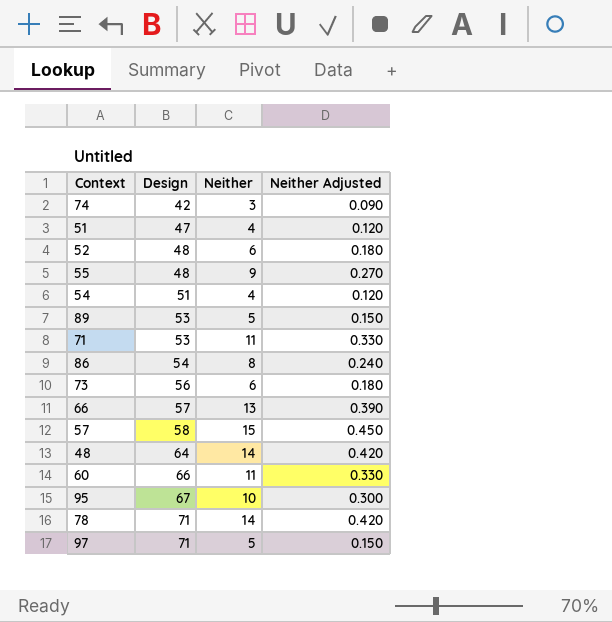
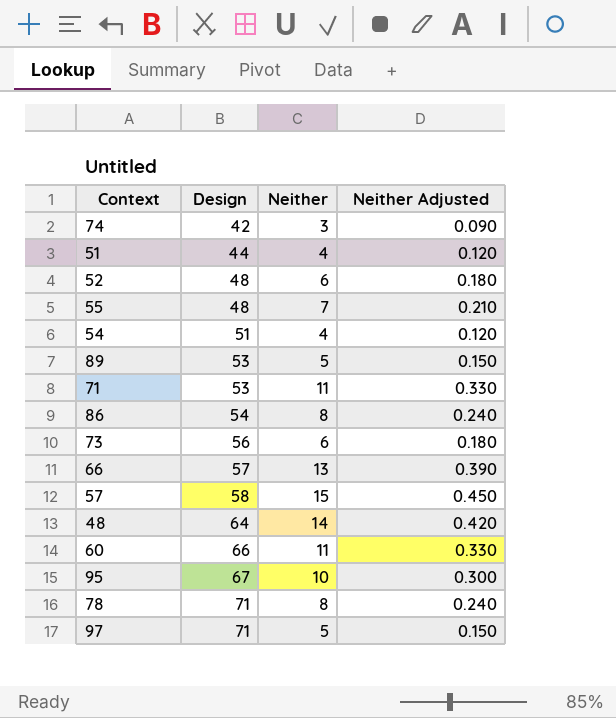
51 | Design: 47 -> 44
55 | Neither: 9 -> 7
55 | Neither Adjusted: 0.270 -> 0.210
78 | Neither: 14 -> 8
78 | Neither Adjusted: 0.420 -> 0.240

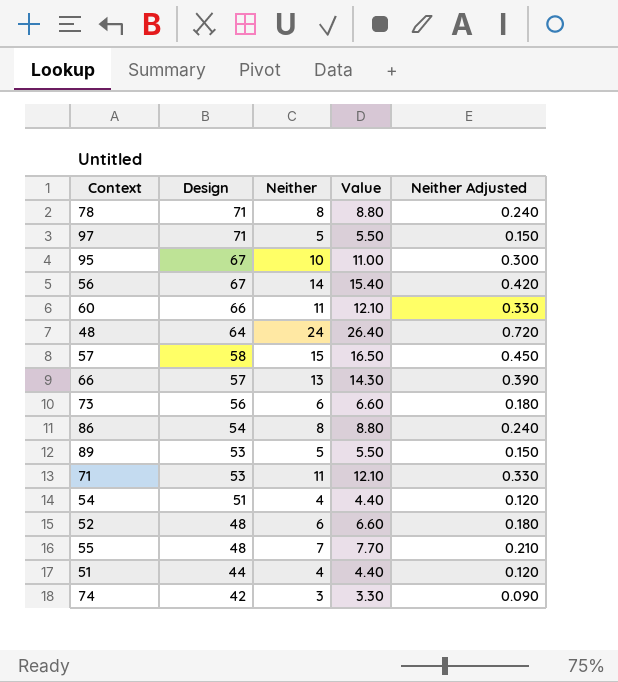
row order: Design ascending -> Design descending
column Value | formula: none -> [Neither] * 1.1
row 56: none -> 67 | 14 | 15.40 | 0.420
48 | Neither: 14 -> 24
48 | Neither Adjusted: 0.420 -> 0.720

